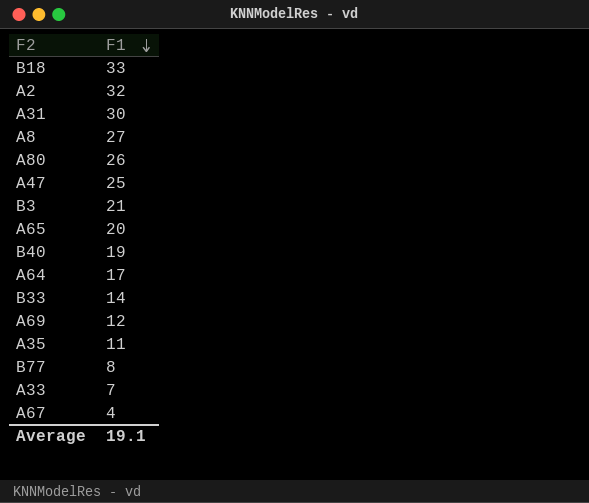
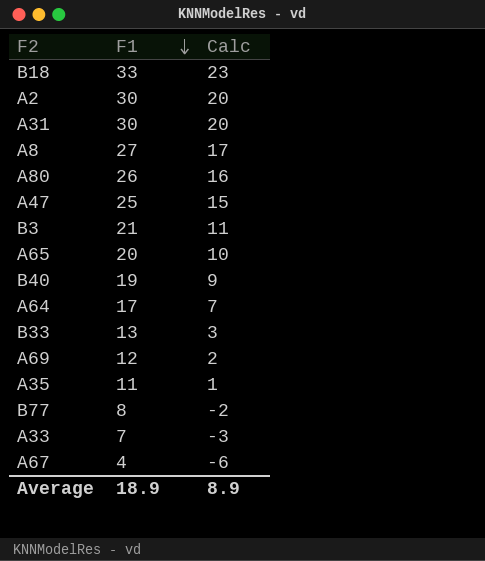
column Calc | formula: none -> [F1] - 10
A2 | F1: 32 -> 30
B33 | F1: 14 -> 13
Average | F1: 19.1 -> 18.9

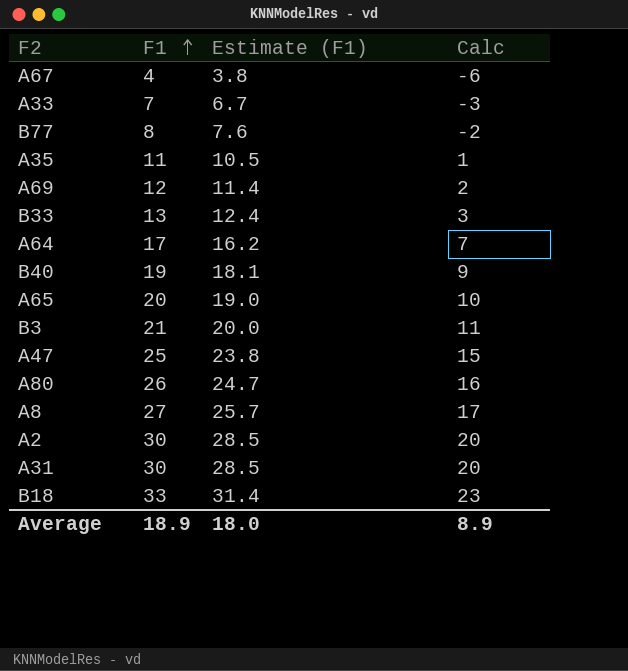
row order: F1 descending -> F1 ascending
column Estimate (F1) | formula: none -> [F1] * 0.95

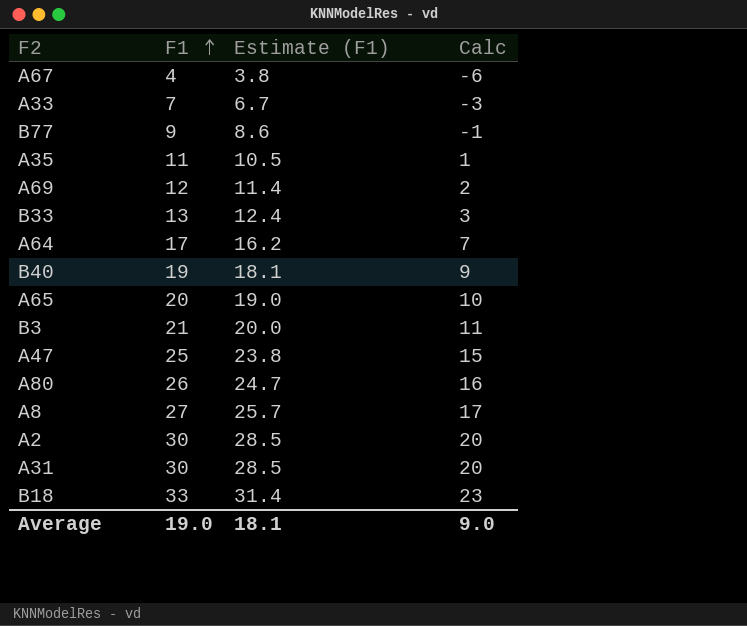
B77 | F1: 8 -> 9
B77 | Estimate (F1): 7.6 -> 8.6
B77 | Calc: -2 -> -1
Average | F1: 18.9 -> 19.0
Average | Estimate (F1): 18.0 -> 18.1
Average | Calc: 8.9 -> 9.0

